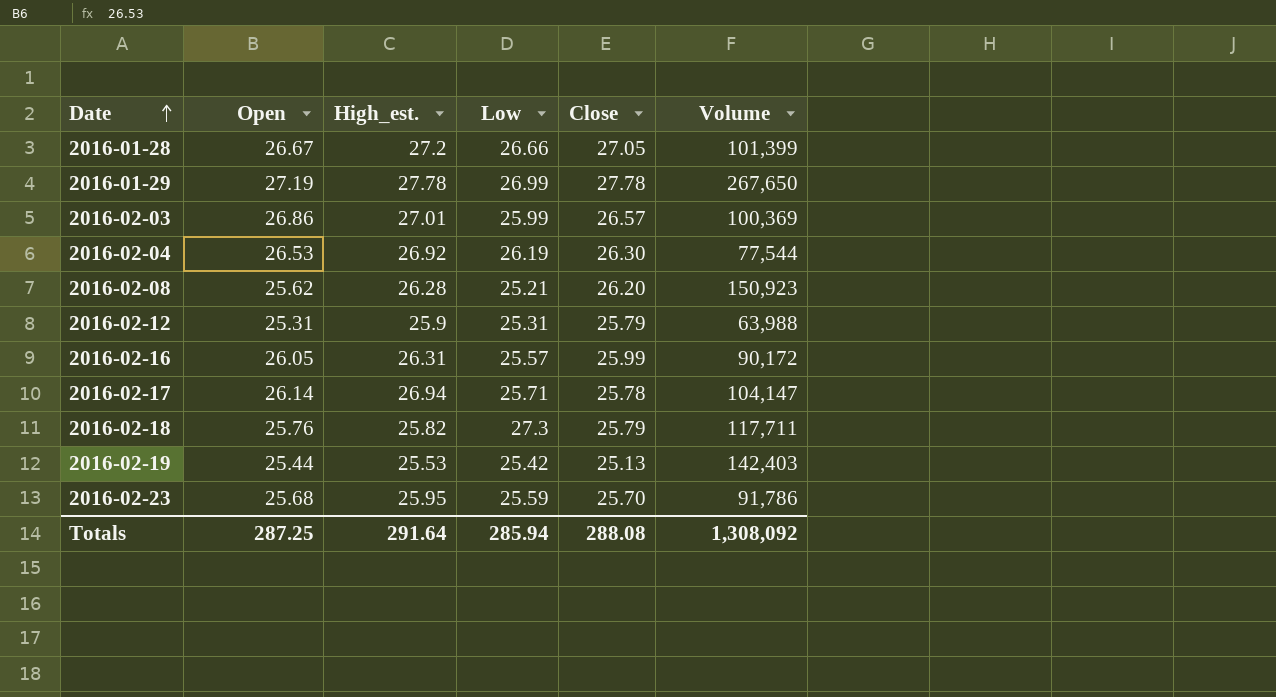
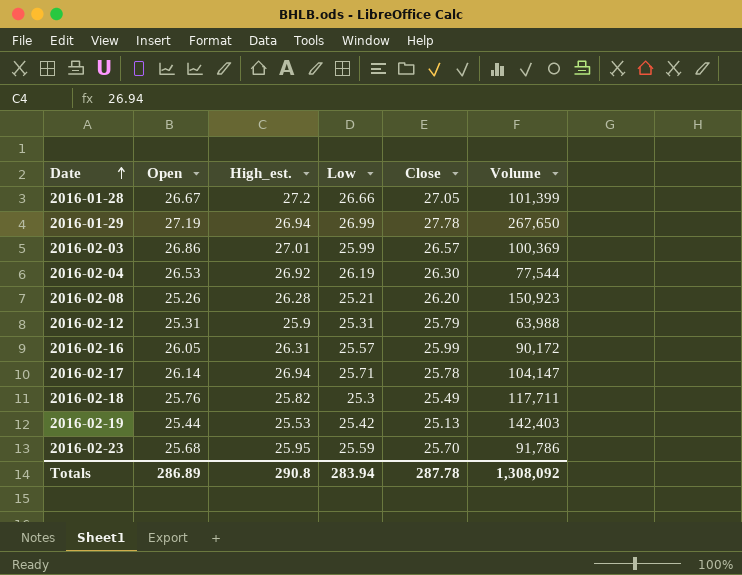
2016-01-29 | High_est.: 27.78 -> 26.94
2016-02-08 | Open: 25.62 -> 25.26
2016-02-18 | Low: 27.3 -> 25.3
2016-02-18 | Close: 25.79 -> 25.49
Totals | Open: 287.25 -> 286.89
Totals | High_est.: 291.64 -> 290.8
Totals | Low: 285.94 -> 283.94
Totals | Close: 288.08 -> 287.78

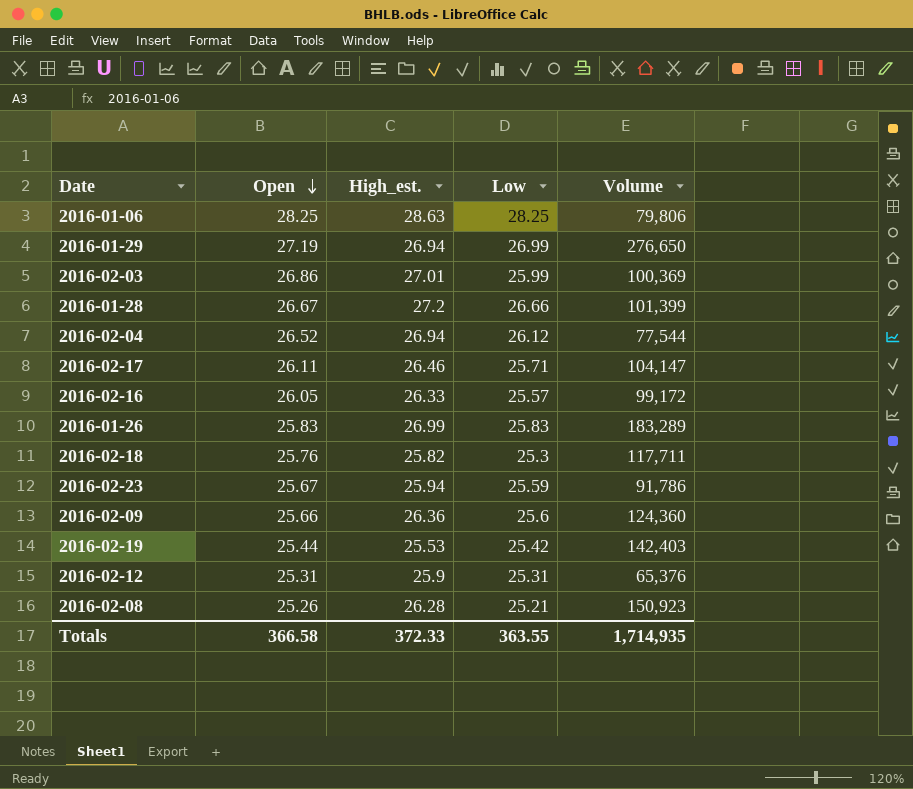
row order: Date ascending -> Open descending
column Close | position: 5 -> none
row 2016-01-06: none -> 28.25 | 28.63 | 28.25 | 79,806
2016-01-29 | Volume: 267,650 -> 276,650
2016-02-04 | Open: 26.53 -> 26.52
2016-02-04 | High_est.: 26.92 -> 26.94
2016-02-04 | Low: 26.19 -> 26.12
2016-02-17 | Open: 26.14 -> 26.11
2016-02-17 | High_est.: 26.94 -> 26.46
2016-02-16 | High_est.: 26.31 -> 26.33
2016-02-16 | Volume: 90,172 -> 99,172
row 2016-01-26: none -> 25.83 | 26.99 | 25.83 | 183,289
2016-02-23 | Open: 25.68 -> 25.67
2016-02-23 | High_est.: 25.95 -> 25.94
row 2016-02-09: none -> 25.66 | 26.36 | 25.6 | 124,360
2016-02-12 | Volume: 63,988 -> 65,376
Totals | Open: 286.89 -> 366.58
Totals | High_est.: 290.8 -> 372.33
Totals | Low: 283.94 -> 363.55
Totals | Volume: 1,308,092 -> 1,714,935

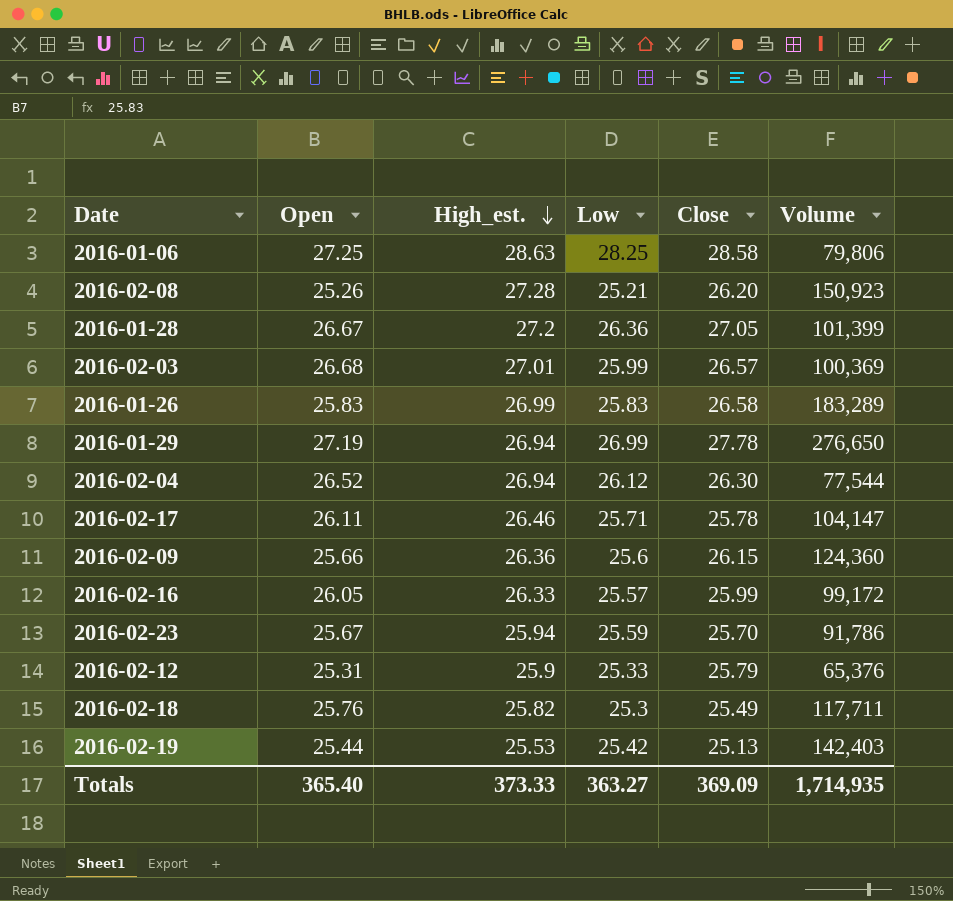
row order: Open descending -> High_est. descending
column Close | position: none -> 5
2016-01-06 | Open: 28.25 -> 27.25
2016-02-08 | High_est.: 26.28 -> 27.28
2016-01-28 | Low: 26.66 -> 26.36
2016-02-03 | Open: 26.86 -> 26.68
2016-02-12 | Low: 25.31 -> 25.33
Totals | Open: 366.58 -> 365.40
Totals | High_est.: 372.33 -> 373.33
Totals | Low: 363.55 -> 363.27

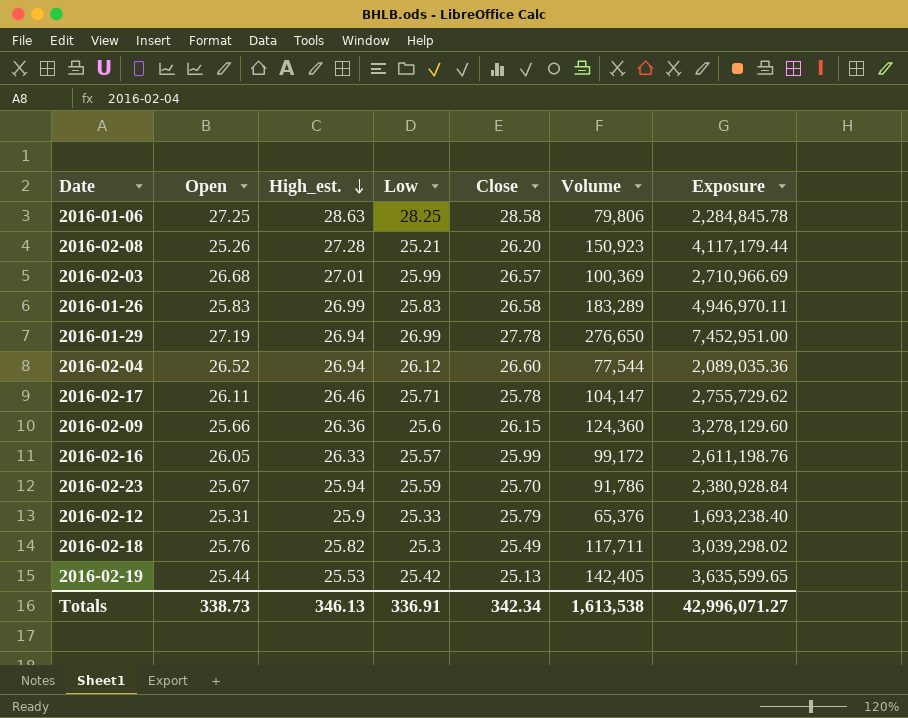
column Exposure | formula: none -> [High_est.] * [Volume]
row 2016-01-28: 26.67 | 27.2 | 26.36 | 27.05 | 101,399 -> none
2016-02-04 | Close: 26.30 -> 26.60
2016-02-19 | Volume: 142,403 -> 142,405
Totals | Open: 365.40 -> 338.73
Totals | High_est.: 373.33 -> 346.13
Totals | Low: 363.27 -> 336.91
Totals | Close: 369.09 -> 342.34
Totals | Volume: 1,714,935 -> 1,613,538

